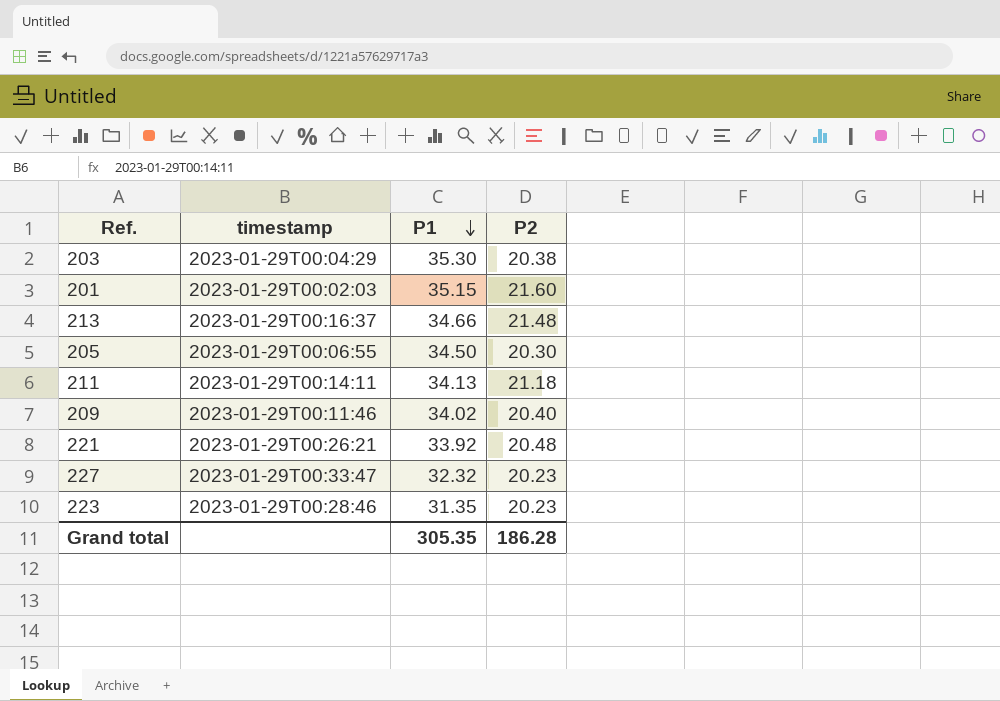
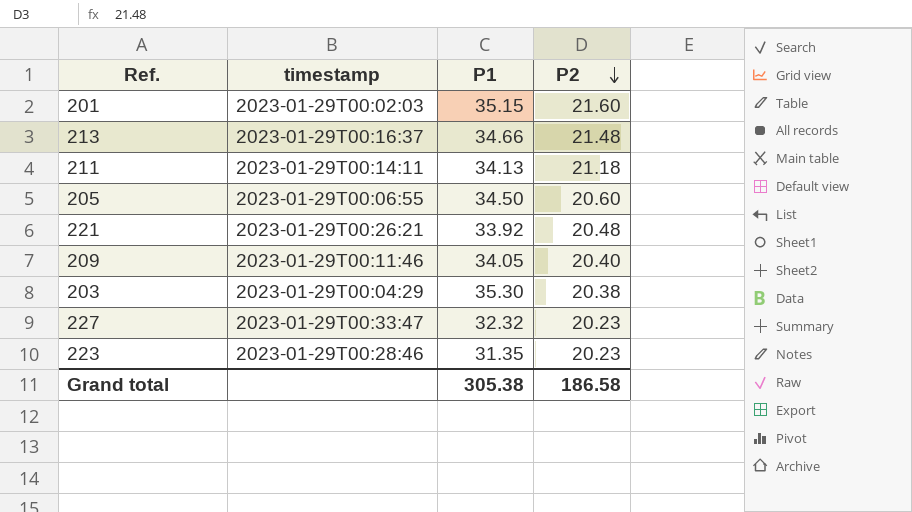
row order: P1 descending -> P2 descending
205 | P2: 20.30 -> 20.60
209 | P1: 34.02 -> 34.05
Grand total | P1: 305.35 -> 305.38
Grand total | P2: 186.28 -> 186.58

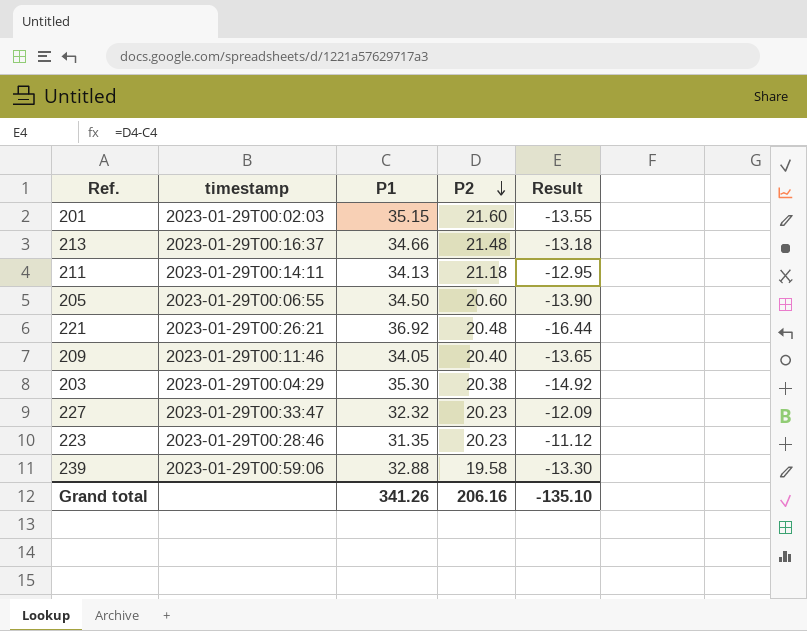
column Result | formula: none -> [P2] - [P1]
221 | P1: 33.92 -> 36.92
row 239: none -> 2023-01-29T00:59:06 | 32.88 | 19.58 | -13.30
Grand total | P1: 305.38 -> 341.26
Grand total | P2: 186.58 -> 206.16

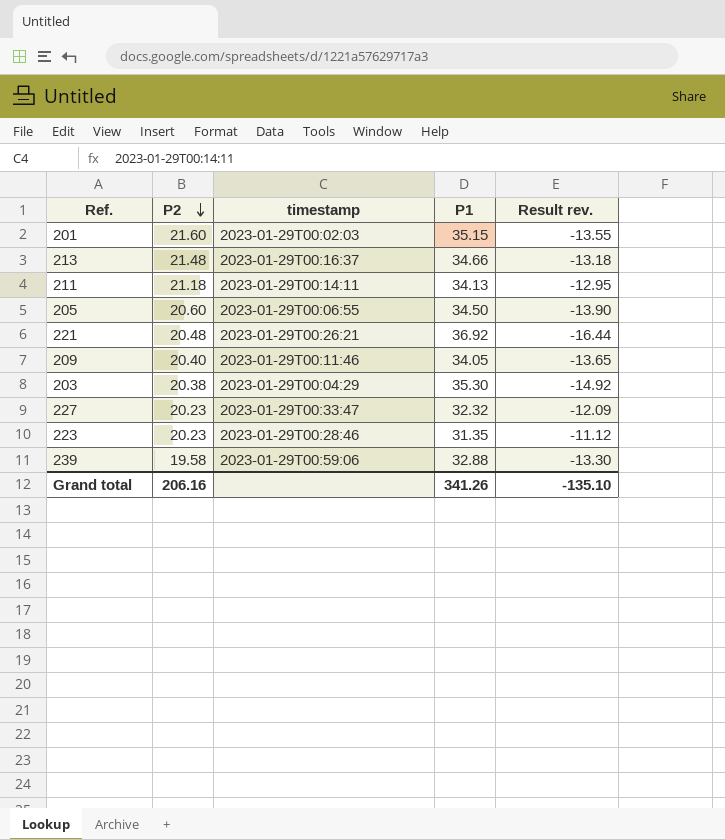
column P2 | position: 4 -> 2
column name: Result -> Result rev.

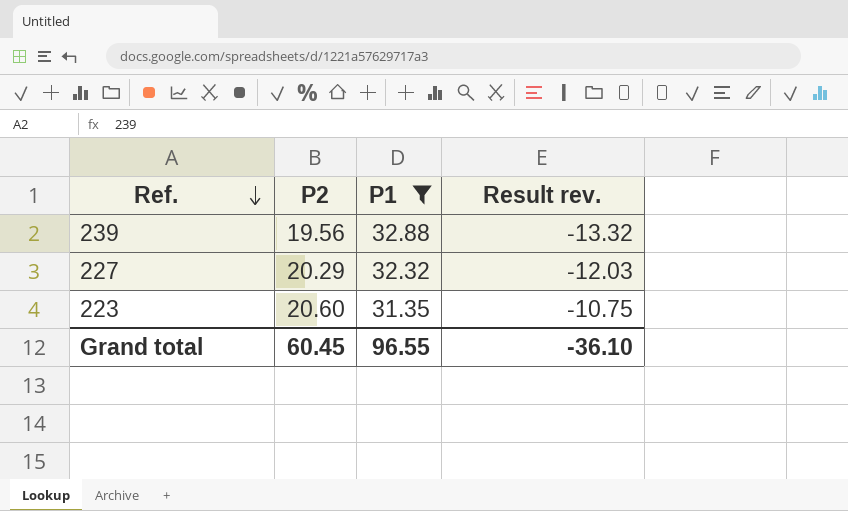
filter: none -> P1 <= 32.88
row order: P2 descending -> Ref. descending
column timestamp | position: 3 -> none
239 | P2: 19.58 -> 19.56
239 | Result rev.: -13.30 -> -13.32
227 | P2: 20.23 -> 20.29
227 | Result rev.: -12.09 -> -12.03
223 | P2: 20.23 -> 20.60
223 | Result rev.: -11.12 -> -10.75
Grand total | P2: 206.16 -> 60.45
Grand total | P1: 341.26 -> 96.55
Grand total | Result rev.: -135.10 -> -36.10

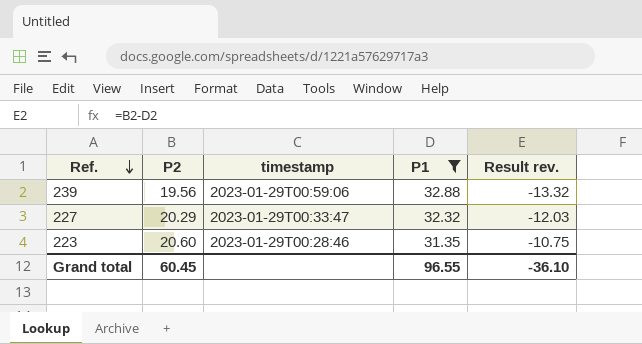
column timestamp | position: none -> 3

